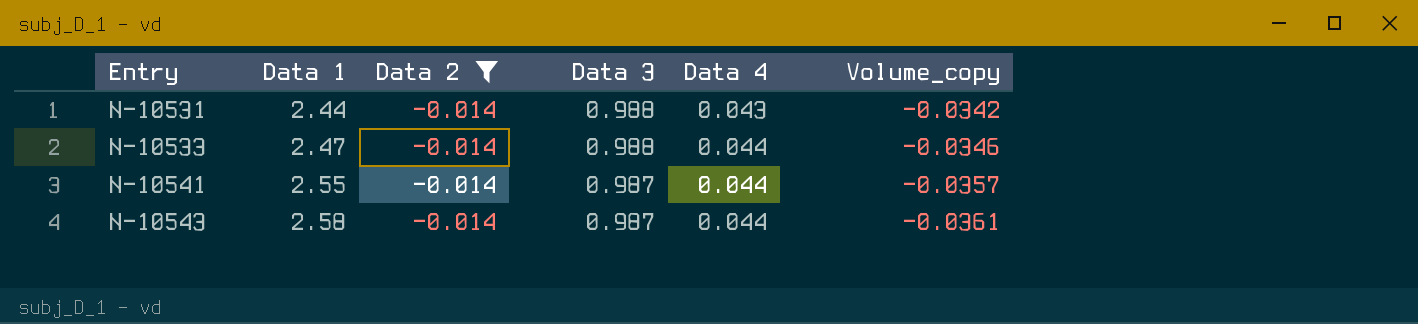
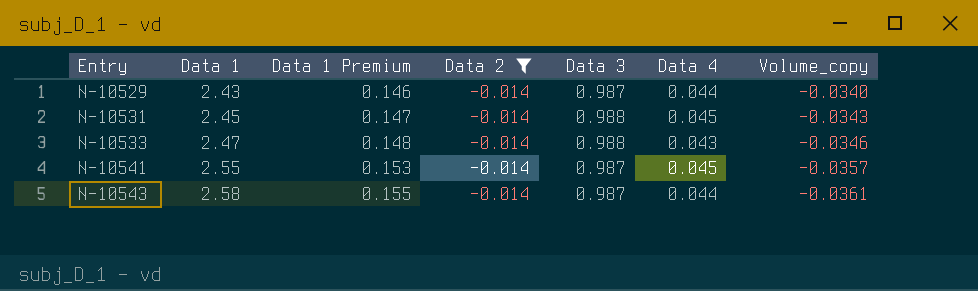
column Data 1 Premium | formula: none -> [Data 1] * 0.06
row N-10529: none -> 2.43 | 0.146 | -0.014 | 0.987 | 0.044 | -0.0340
N-10531 | Data 1: 2.44 -> 2.45
N-10531 | Data 4: 0.043 -> 0.045
N-10531 | Volume_copy: -0.0342 -> -0.0343
N-10533 | Data 4: 0.044 -> 0.043
N-10541 | Data 4: 0.044 -> 0.045

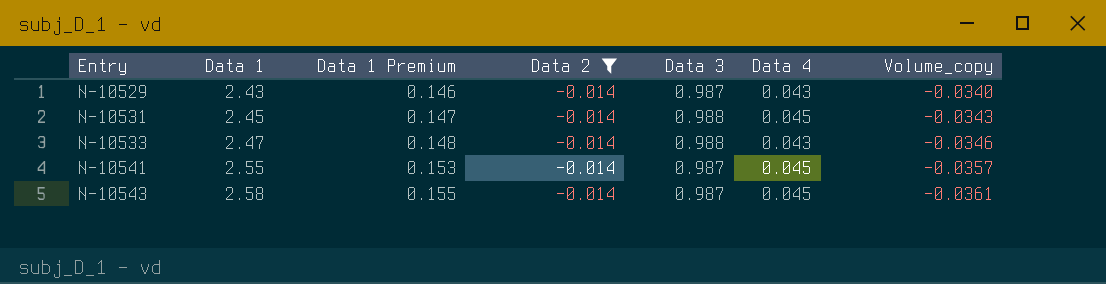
N-10529 | Data 4: 0.044 -> 0.043
N-10543 | Data 4: 0.044 -> 0.045

